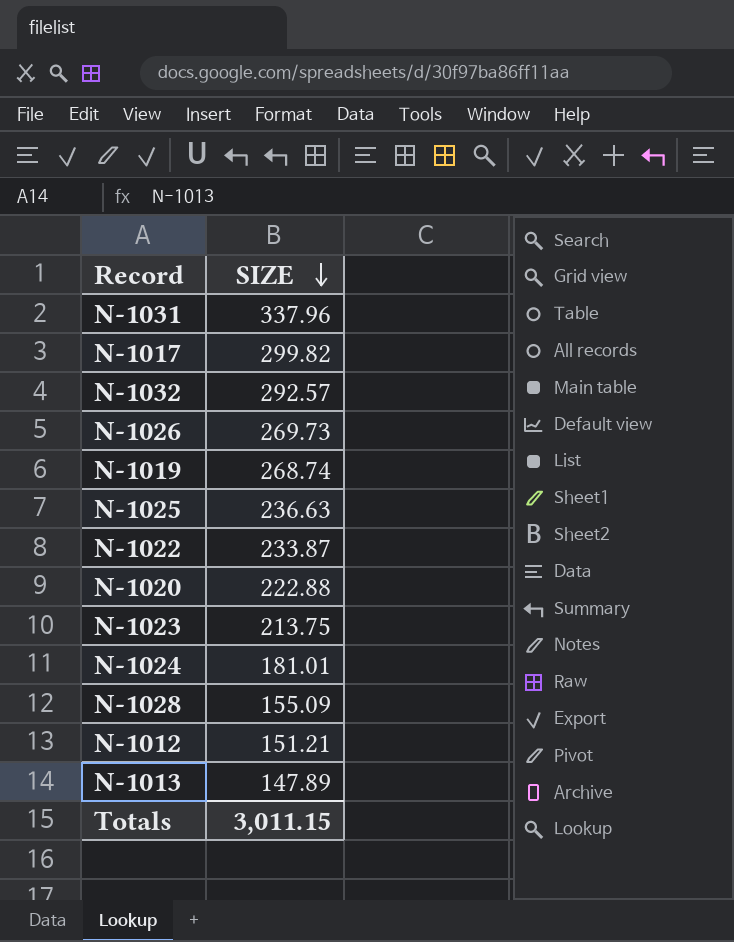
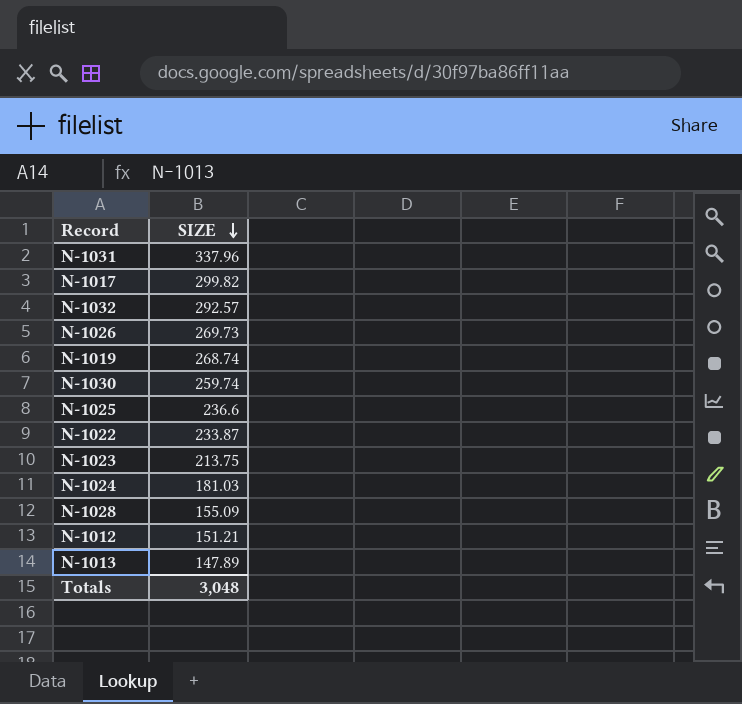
row N-1020: 222.88 -> none
row N-1030: none -> 259.74
N-1025 | SIZE: 236.63 -> 236.6
N-1024 | SIZE: 181.01 -> 181.03
Totals | SIZE: 3,011.15 -> 3,048

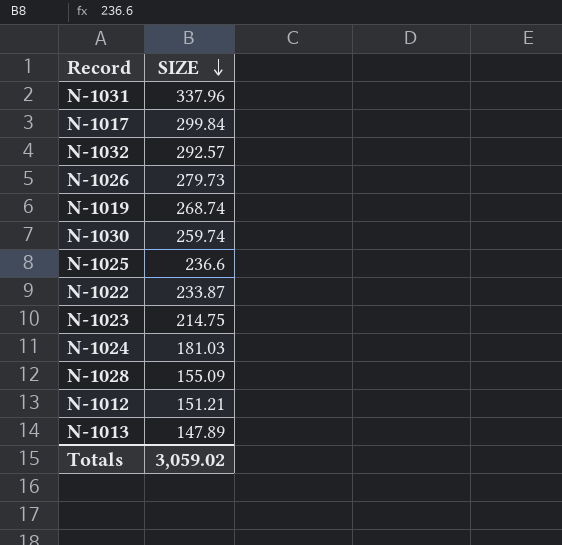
N-1017 | SIZE: 299.82 -> 299.84
N-1026 | SIZE: 269.73 -> 279.73
N-1023 | SIZE: 213.75 -> 214.75
Totals | SIZE: 3,048 -> 3,059.02

